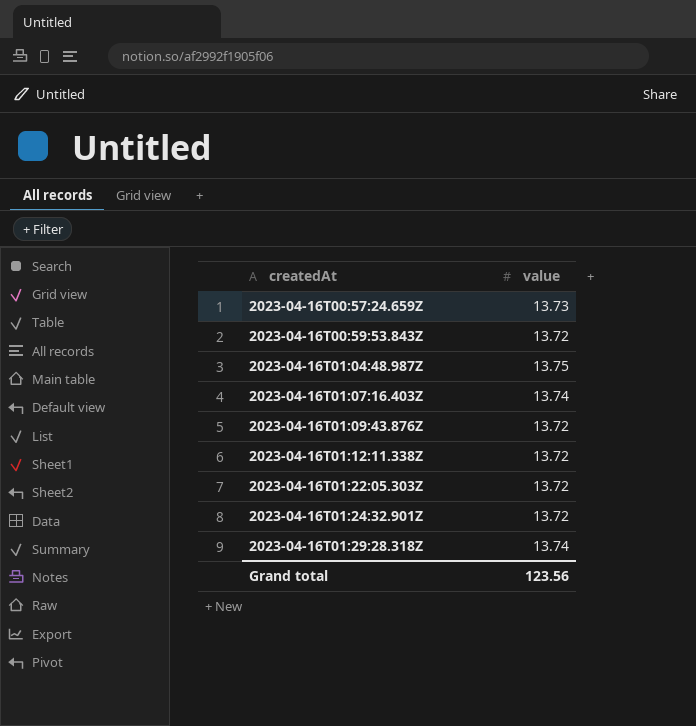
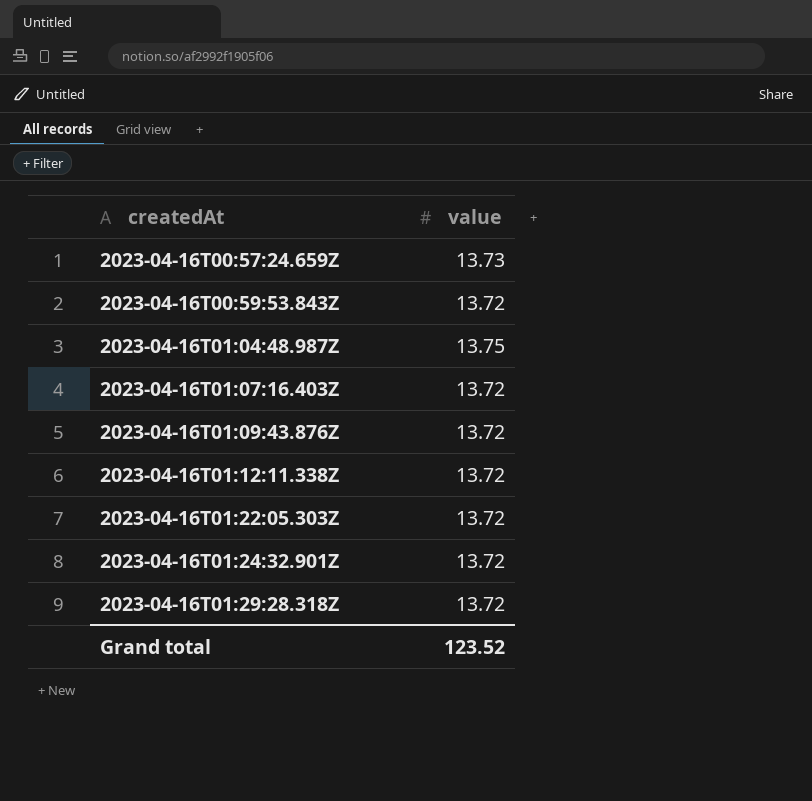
2023-04-16T01:07:16.403Z | value: 13.74 -> 13.72
2023-04-16T01:29:28.318Z | value: 13.74 -> 13.72
Grand total | value: 123.56 -> 123.52

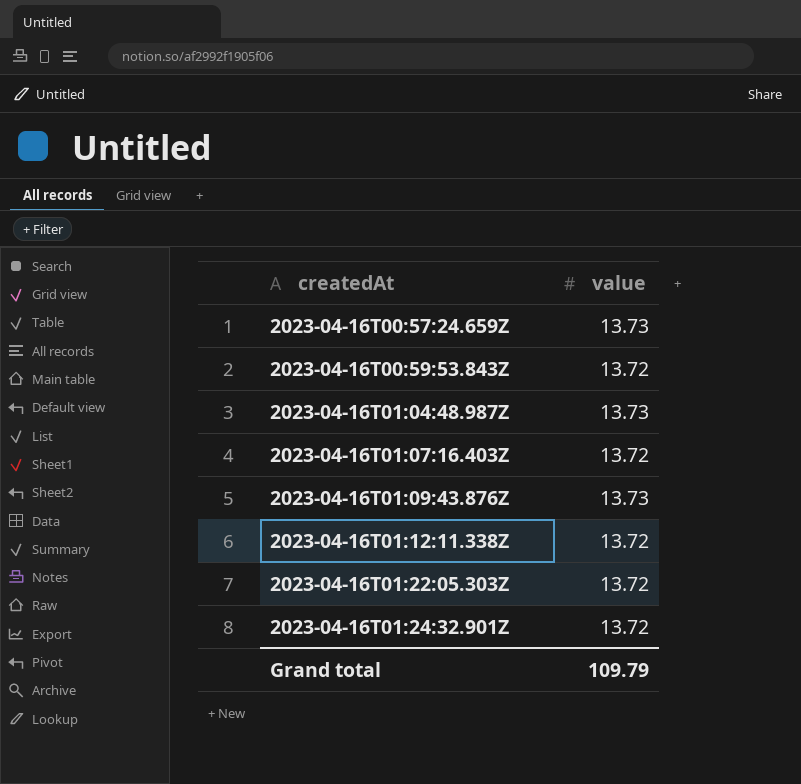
row 2023-04-16T01:29:28.318Z: 13.72 -> none
2023-04-16T01:04:48.987Z | value: 13.75 -> 13.73
2023-04-16T01:09:43.876Z | value: 13.72 -> 13.73
Grand total | value: 123.52 -> 109.79

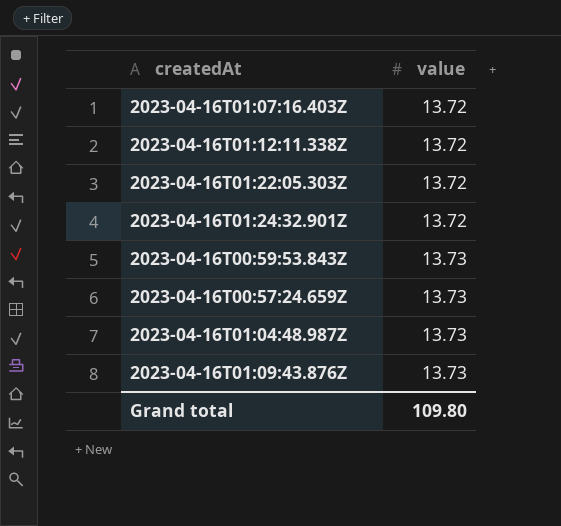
row order: createdAt ascending -> value ascending
2023-04-16T00:59:53.843Z | value: 13.72 -> 13.73
Grand total | value: 109.79 -> 109.80

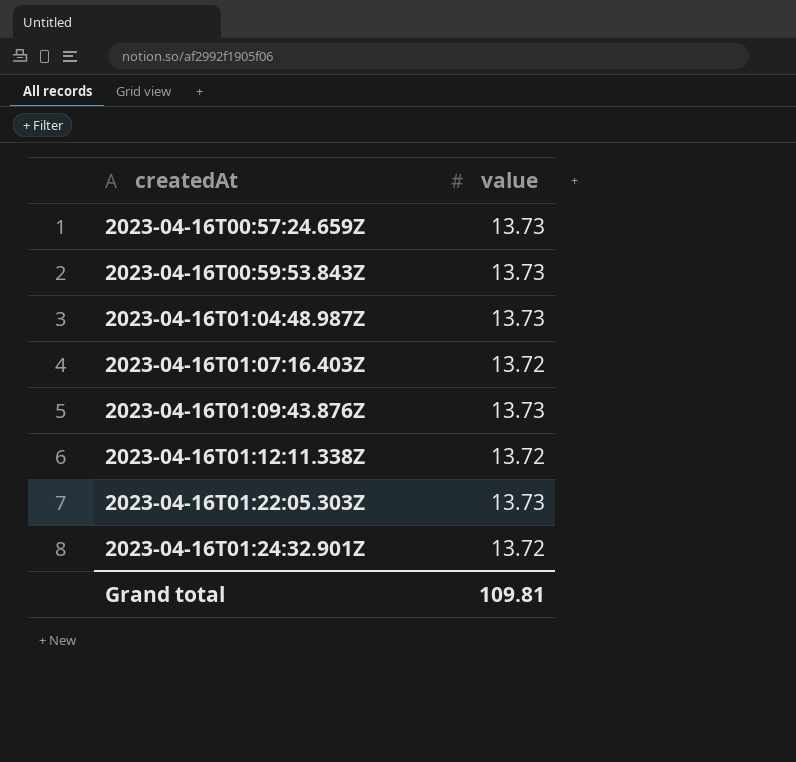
row order: value ascending -> createdAt ascending
2023-04-16T01:22:05.303Z | value: 13.72 -> 13.73
Grand total | value: 109.80 -> 109.81

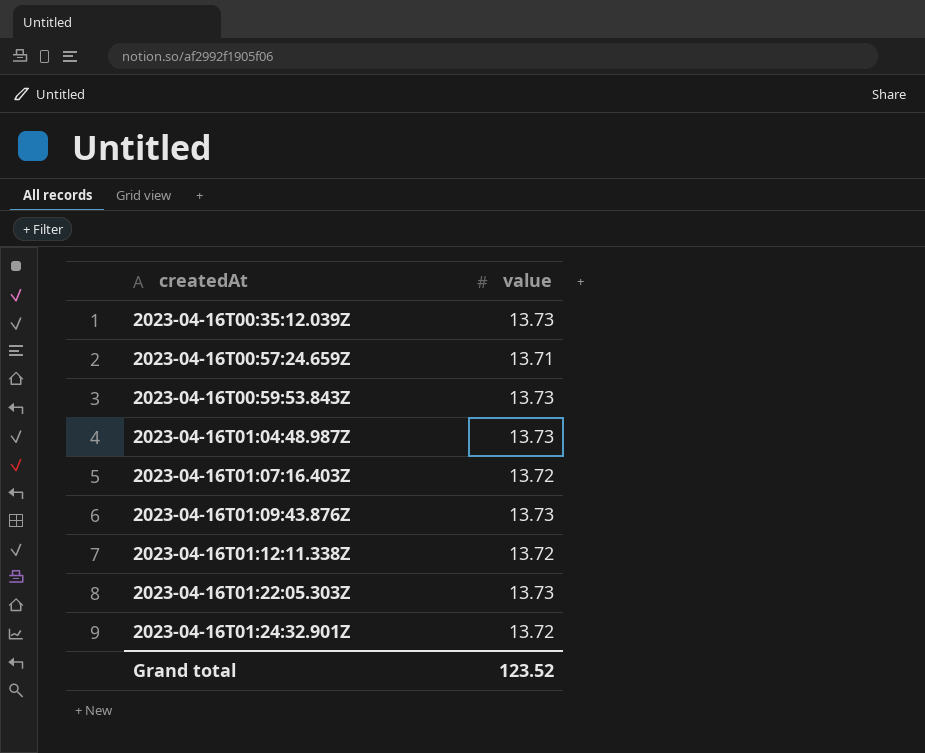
row 2023-04-16T00:35:12.039Z: none -> 13.73
2023-04-16T00:57:24.659Z | value: 13.73 -> 13.71
Grand total | value: 109.81 -> 123.52

